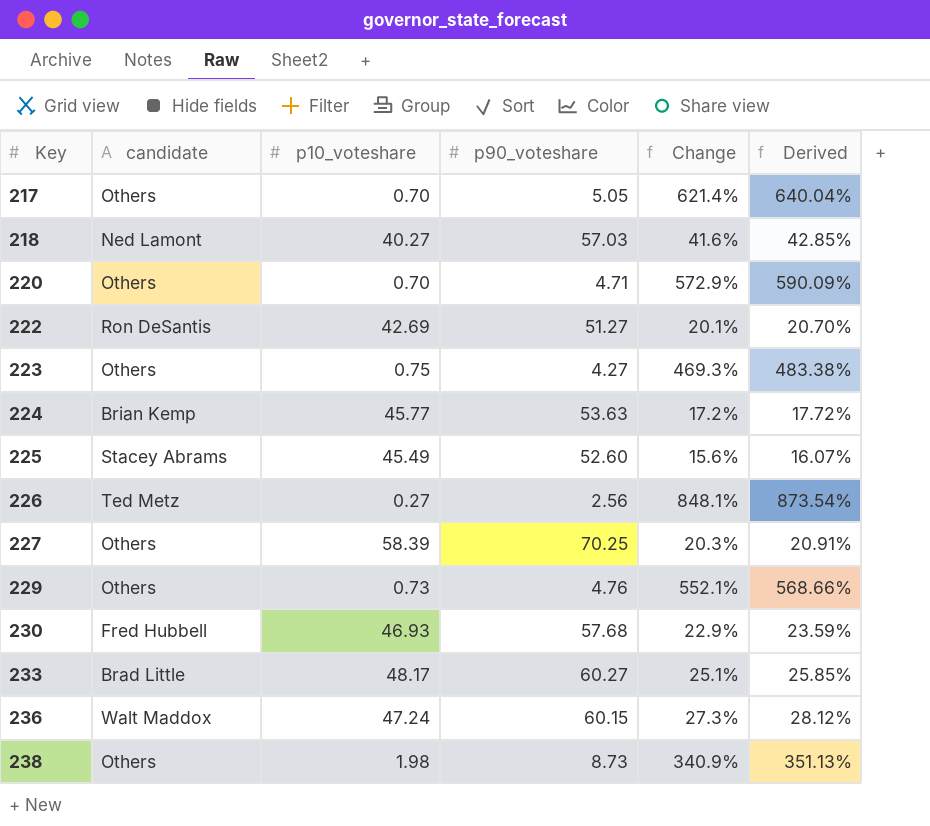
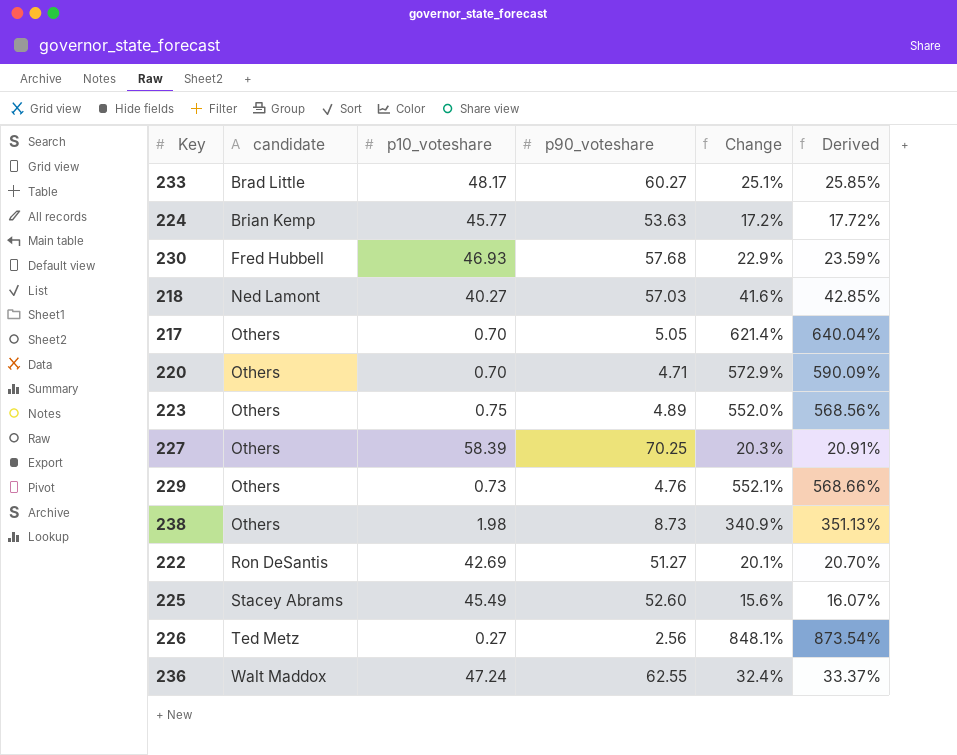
row order: Key ascending -> candidate ascending
223 | p90_voteshare: 4.27 -> 4.89
223 | Change: 469.3% -> 552.0%
223 | Derived: 483.38% -> 568.56%
236 | p90_voteshare: 60.15 -> 62.55
236 | Change: 27.3% -> 32.4%
236 | Derived: 28.12% -> 33.37%

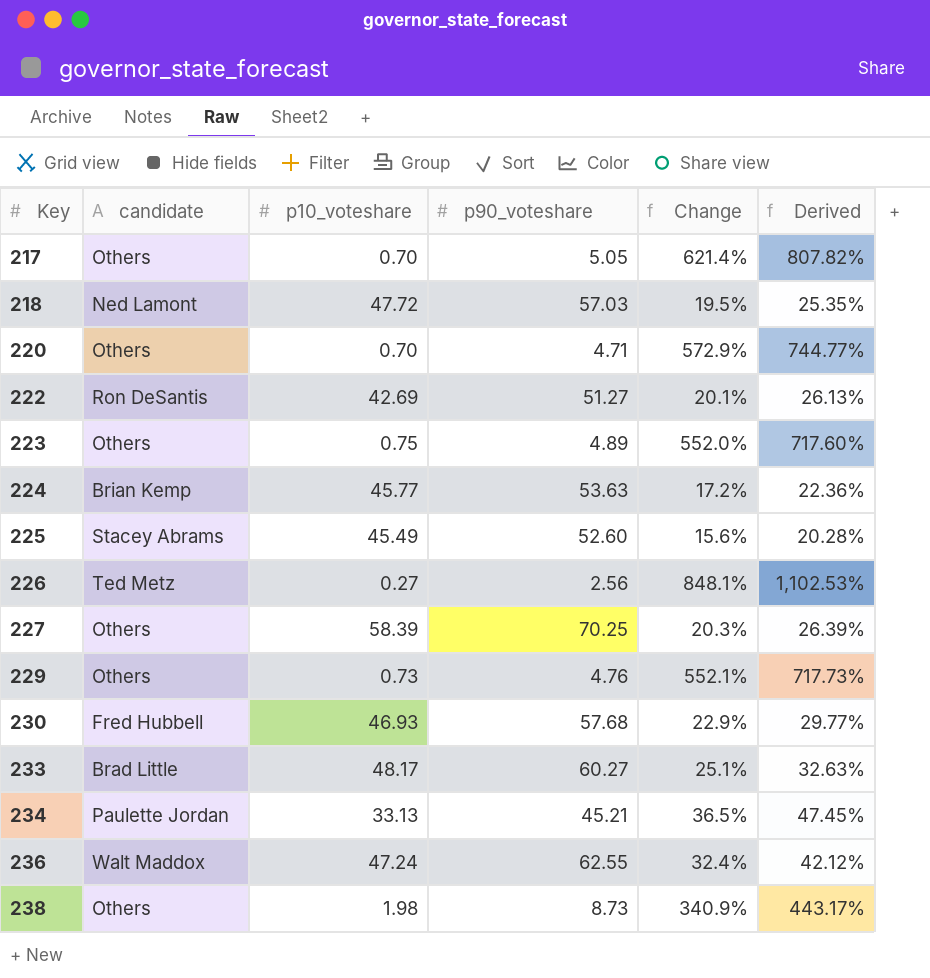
row order: candidate ascending -> Key ascending
column Derived | formula: [Change] * 1.03 -> [Change] * 1.3
218 | p10_voteshare: 40.27 -> 47.72
218 | Change: 41.6% -> 19.5%
row 234: none -> Paulette Jordan | 33.13 | 45.21 | 36.5% | 47.45%

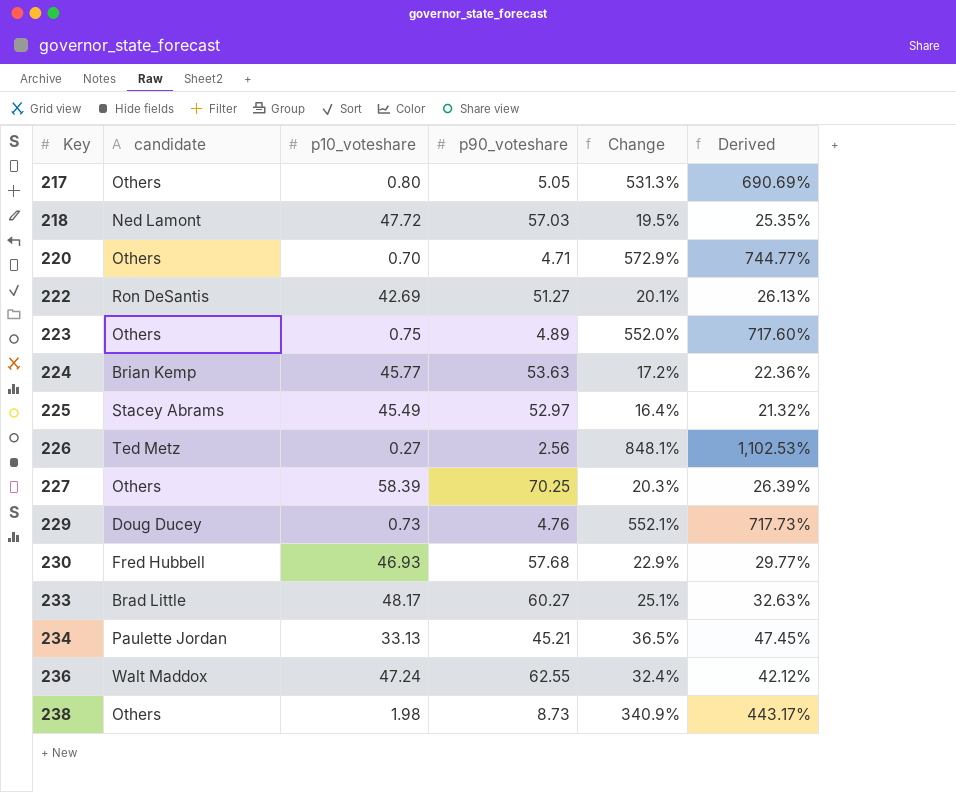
217 | p10_voteshare: 0.70 -> 0.80
217 | Change: 621.4% -> 531.3%
217 | Derived: 807.82% -> 690.69%
225 | p90_voteshare: 52.60 -> 52.97
225 | Change: 15.6% -> 16.4%
225 | Derived: 20.28% -> 21.32%
229 | candidate: Others -> Doug Ducey

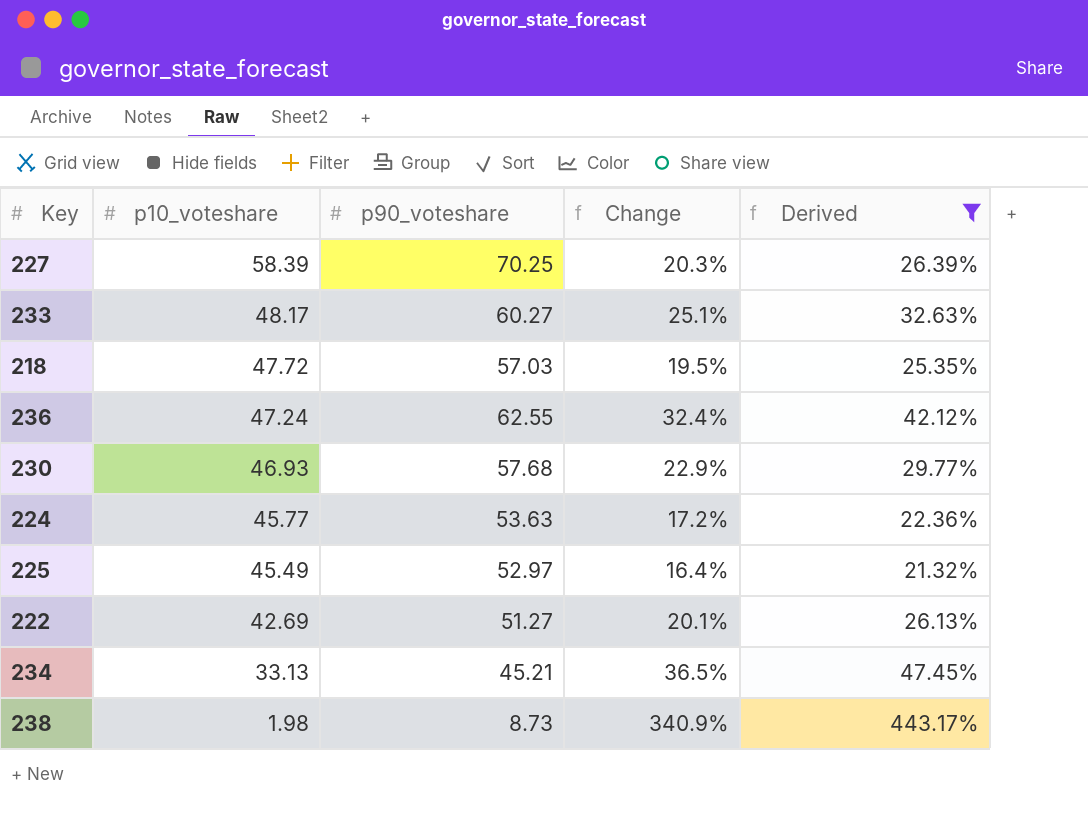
filter: none -> Derived <= 443.17%
row order: Key ascending -> p10_voteshare descending
column candidate | position: 2 -> none

